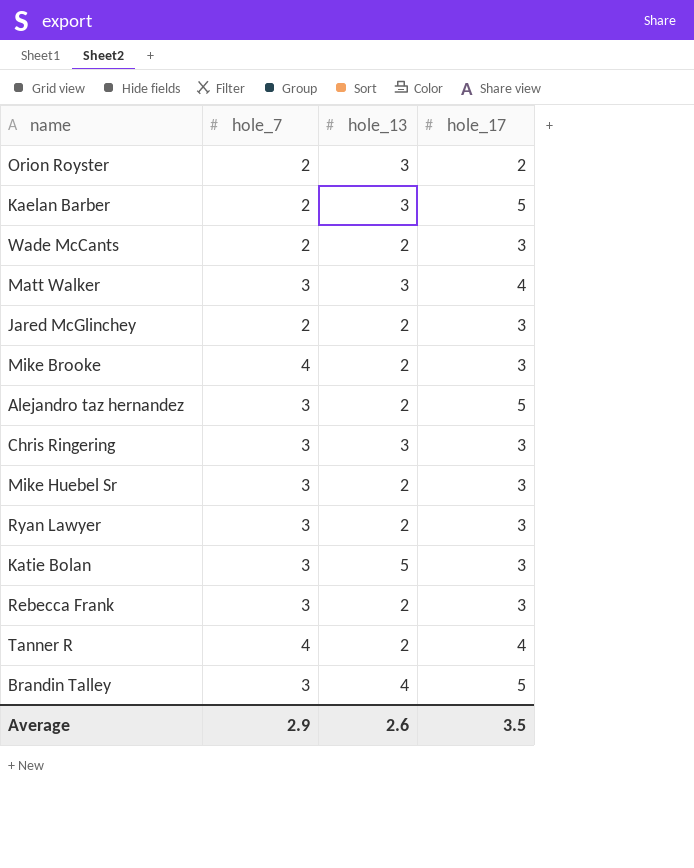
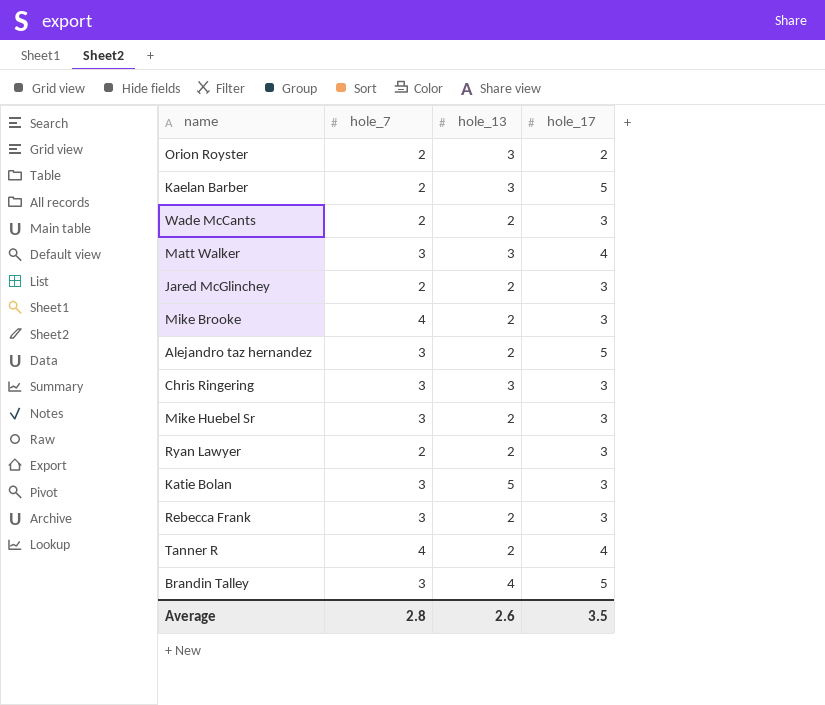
Ryan Lawyer | hole_7: 3 -> 2
Average | hole_7: 2.9 -> 2.8

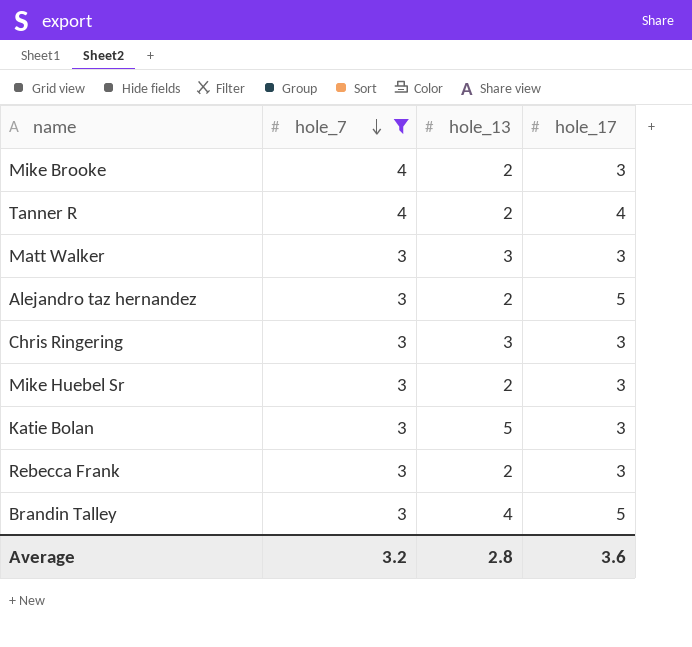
filter: none -> hole_7 != 2
row order: none -> hole_7 descending
Matt Walker | hole_17: 4 -> 3
Average | hole_7: 2.8 -> 3.2
Average | hole_13: 2.6 -> 2.8
Average | hole_17: 3.5 -> 3.6

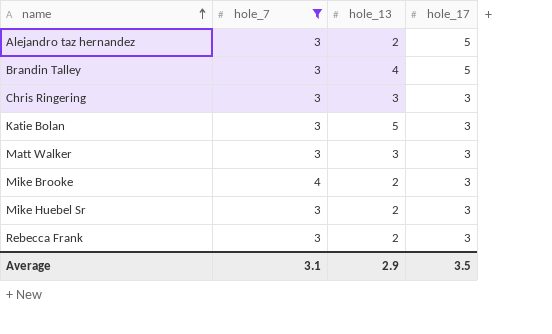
row order: hole_7 descending -> name ascending
row Tanner R: 4 | 2 | 4 -> none
Average | hole_7: 3.2 -> 3.1
Average | hole_13: 2.8 -> 2.9
Average | hole_17: 3.6 -> 3.5

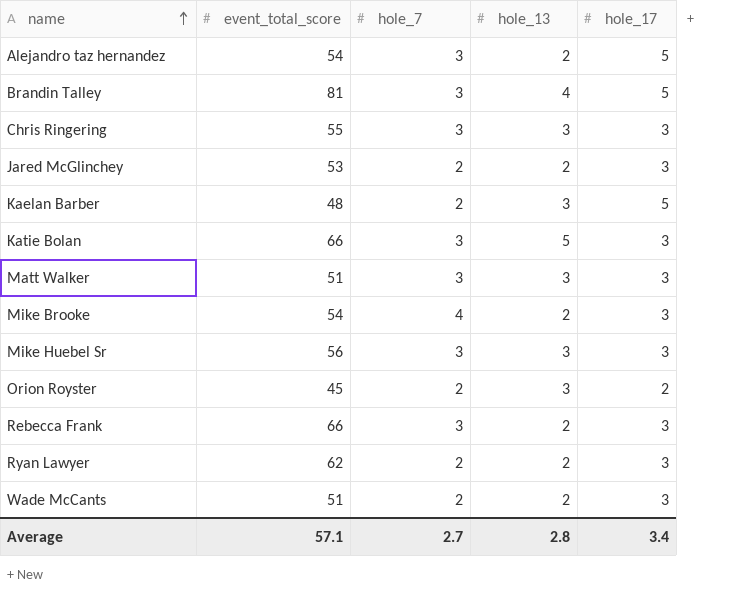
filter: hole_7 != 2 -> none
column event_total_score | position: none -> 2
Mike Huebel Sr | hole_13: 2 -> 3
Average | hole_7: 3.1 -> 2.7
Average | hole_13: 2.9 -> 2.8
Average | hole_17: 3.5 -> 3.4

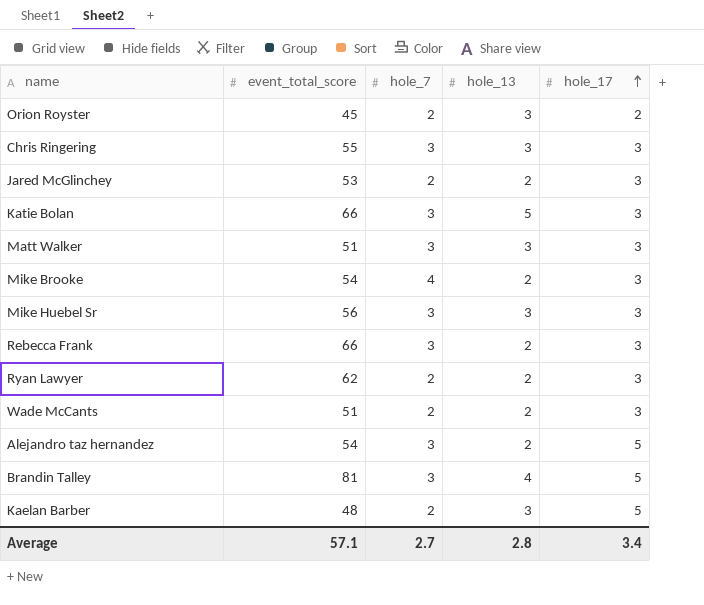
row order: name ascending -> hole_17 ascending

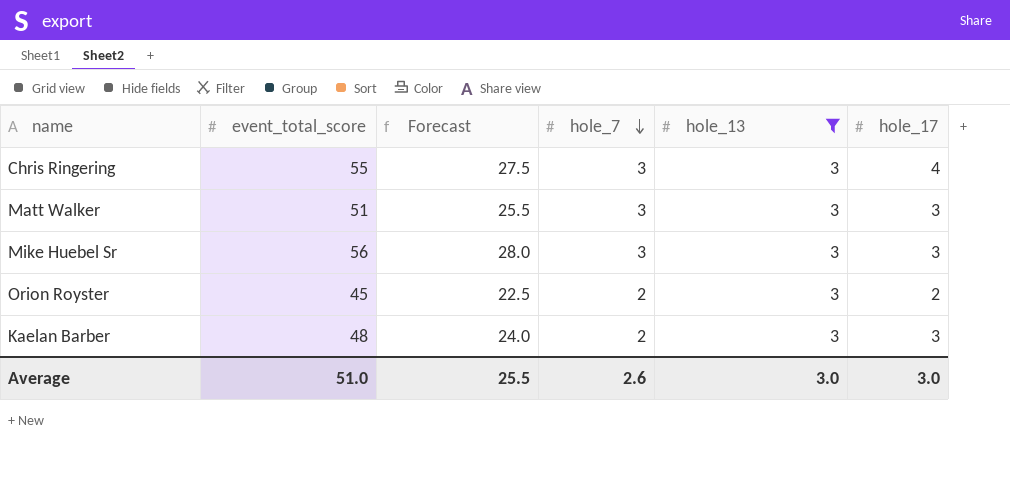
filter: none -> hole_13 = 3
row order: hole_17 ascending -> hole_7 descending
column Forecast | formula: none -> [event_total_score] * 0.5
Chris Ringering | hole_17: 3 -> 4
Kaelan Barber | hole_17: 5 -> 3
Average | event_total_score: 57.1 -> 51.0
Average | hole_7: 2.7 -> 2.6
Average | hole_13: 2.8 -> 3.0
Average | hole_17: 3.4 -> 3.0

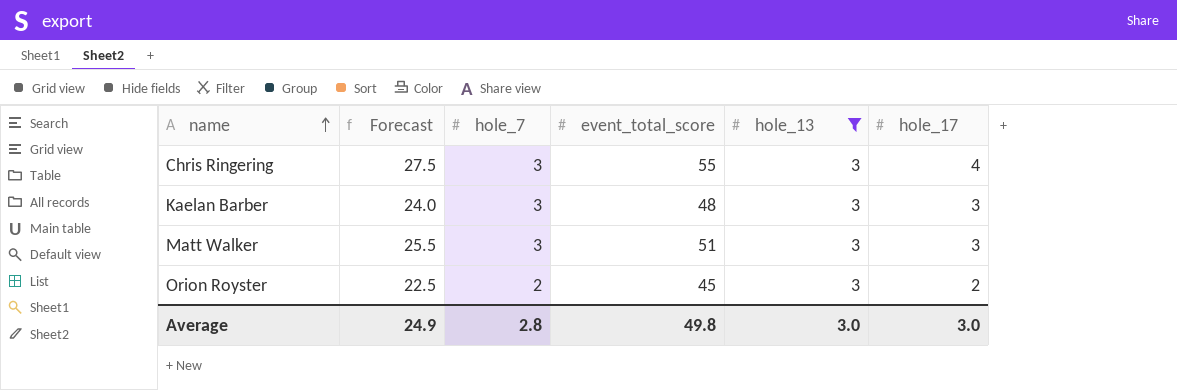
row order: hole_7 descending -> name ascending
column event_total_score | position: 2 -> 4
row Mike Huebel Sr: 56 | 28.0 | 3 | 3 | 3 -> none
Kaelan Barber | hole_7: 2 -> 3
Average | Forecast: 25.5 -> 24.9
Average | hole_7: 2.6 -> 2.8
Average | event_total_score: 51.0 -> 49.8

